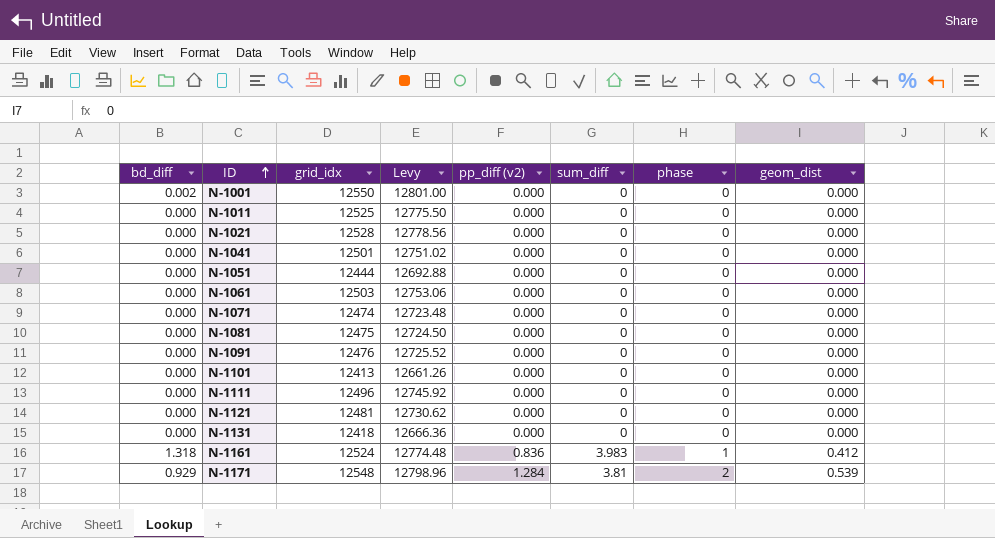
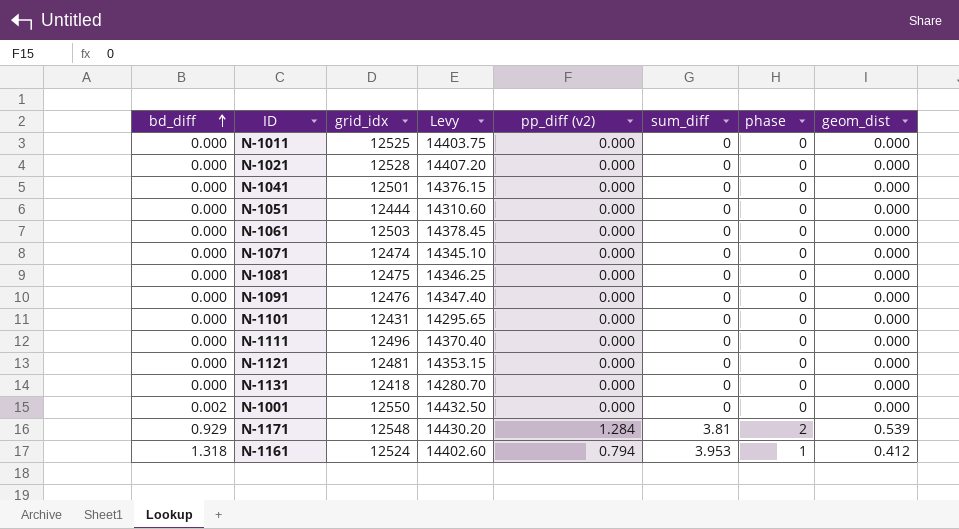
row order: ID ascending -> bd_diff ascending
column Levy | formula: [grid_idx] * 1.02 -> [grid_idx] * 1.15
N-1101 | grid_idx: 12413 -> 12431
N-1161 | pp_diff (v2): 0.836 -> 0.794
N-1161 | sum_diff: 3.983 -> 3.953

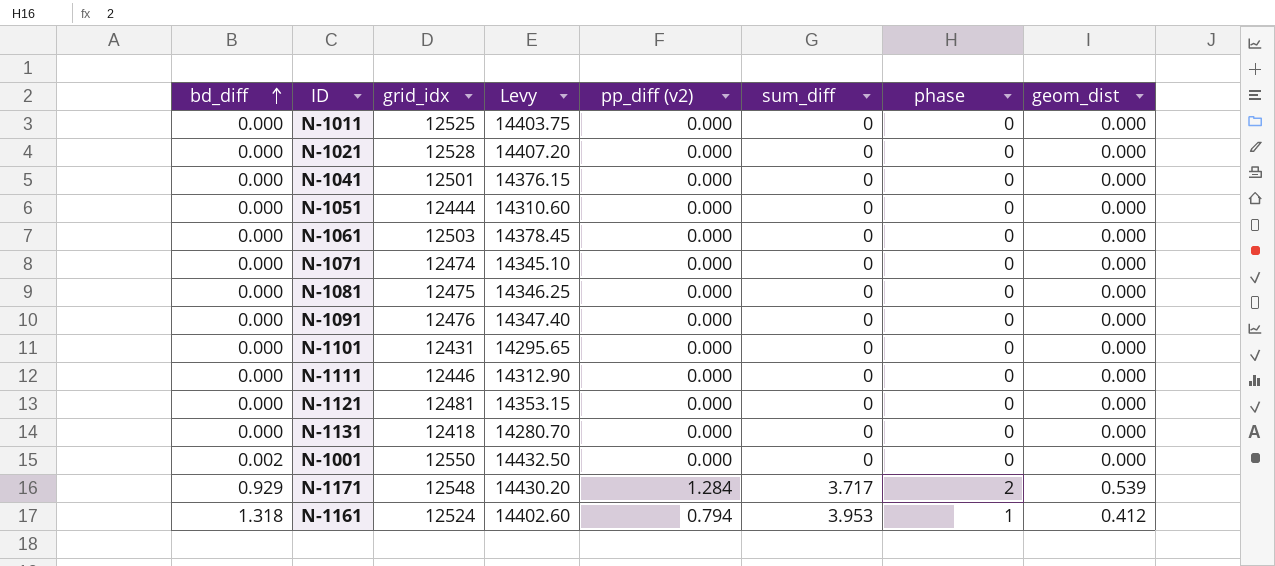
N-1111 | grid_idx: 12496 -> 12446
N-1111 | Levy: 14370.40 -> 14312.90
N-1171 | sum_diff: 3.81 -> 3.717

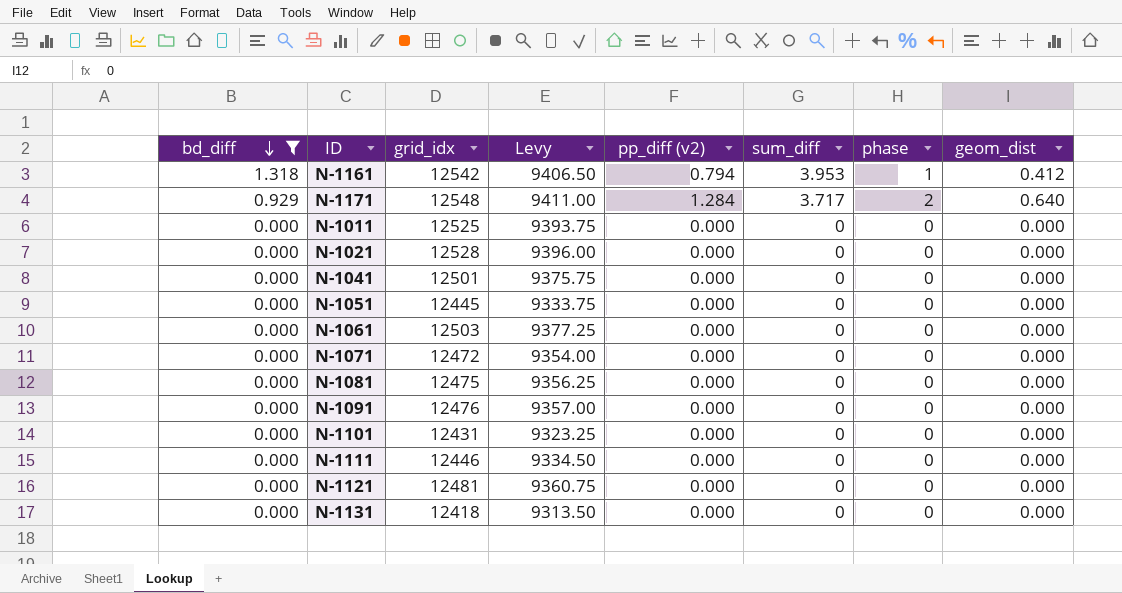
filter: none -> bd_diff != 0.002
row order: bd_diff ascending -> bd_diff descending
column Levy | formula: [grid_idx] * 1.15 -> [grid_idx] * 0.75
N-1161 | grid_idx: 12524 -> 12542
N-1171 | geom_dist: 0.539 -> 0.640
N-1051 | grid_idx: 12444 -> 12445
N-1071 | grid_idx: 12474 -> 12472

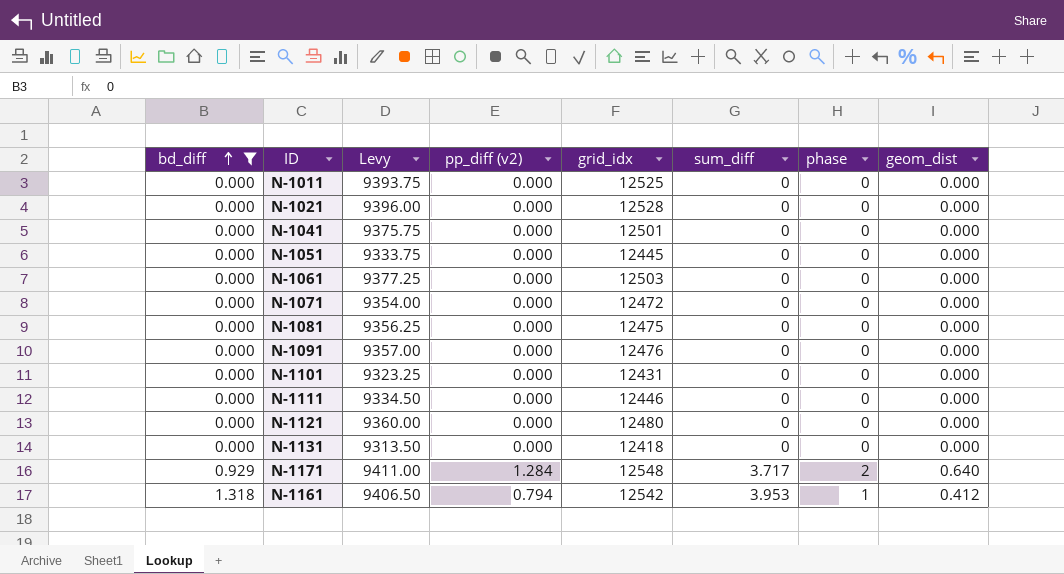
row order: bd_diff descending -> bd_diff ascending
column grid_idx | position: 3 -> 5
N-1121 | Levy: 9360.75 -> 9360.00
N-1121 | grid_idx: 12481 -> 12480

